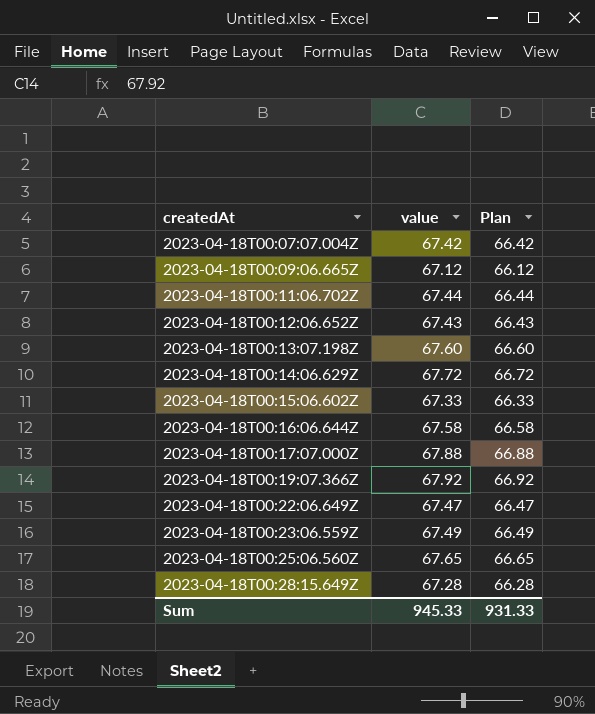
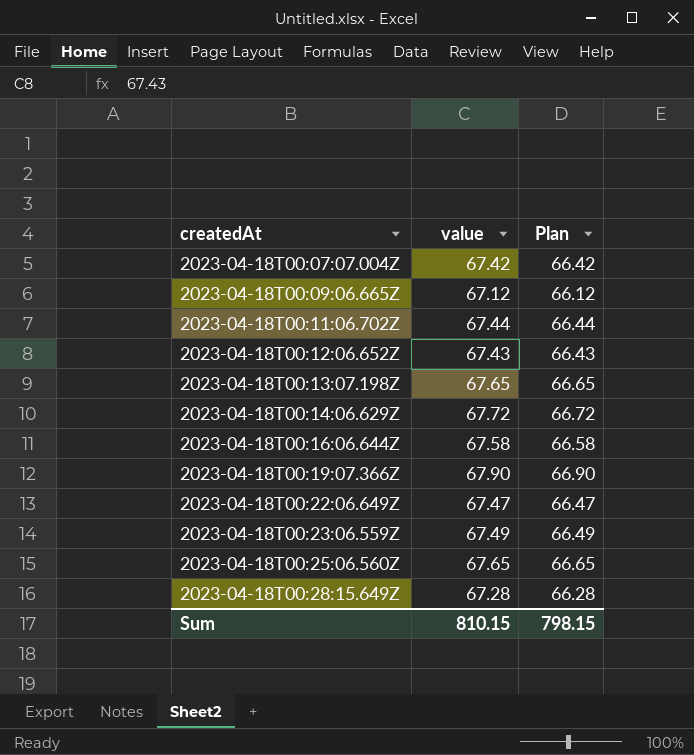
row 2023-04-18T00:15:06.602Z: 67.33 | 66.33 -> none
row 2023-04-18T00:17:07.000Z: 67.88 | 66.88 -> none
2023-04-18T00:13:07.198Z | value: 67.60 -> 67.65
2023-04-18T00:13:07.198Z | Plan: 66.60 -> 66.65
2023-04-18T00:19:07.366Z | value: 67.92 -> 67.90
2023-04-18T00:19:07.366Z | Plan: 66.92 -> 66.90
Sum | value: 945.33 -> 810.15
Sum | Plan: 931.33 -> 798.15

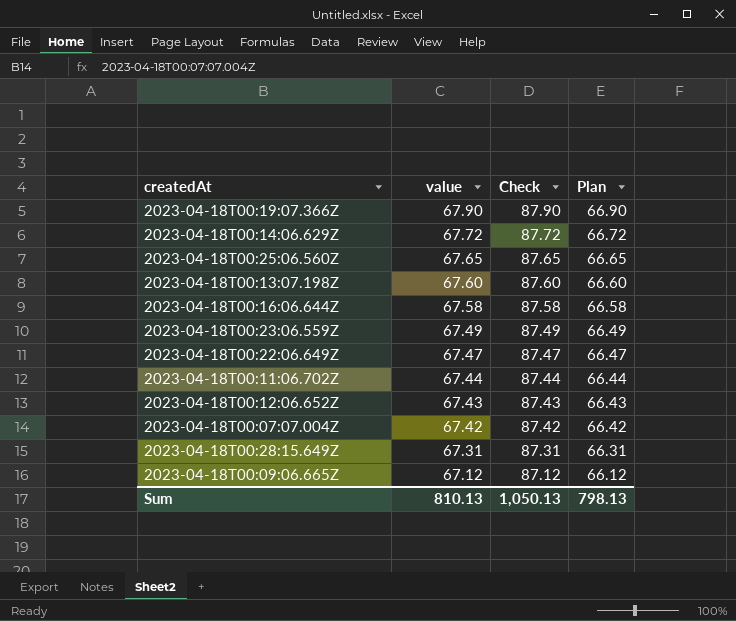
row order: createdAt ascending -> value descending
column Check | formula: none -> [value] + 20
2023-04-18T00:13:07.198Z | value: 67.65 -> 67.60
2023-04-18T00:13:07.198Z | Plan: 66.65 -> 66.60
2023-04-18T00:28:15.649Z | value: 67.28 -> 67.31
2023-04-18T00:28:15.649Z | Plan: 66.28 -> 66.31
Sum | value: 810.15 -> 810.13
Sum | Plan: 798.15 -> 798.13

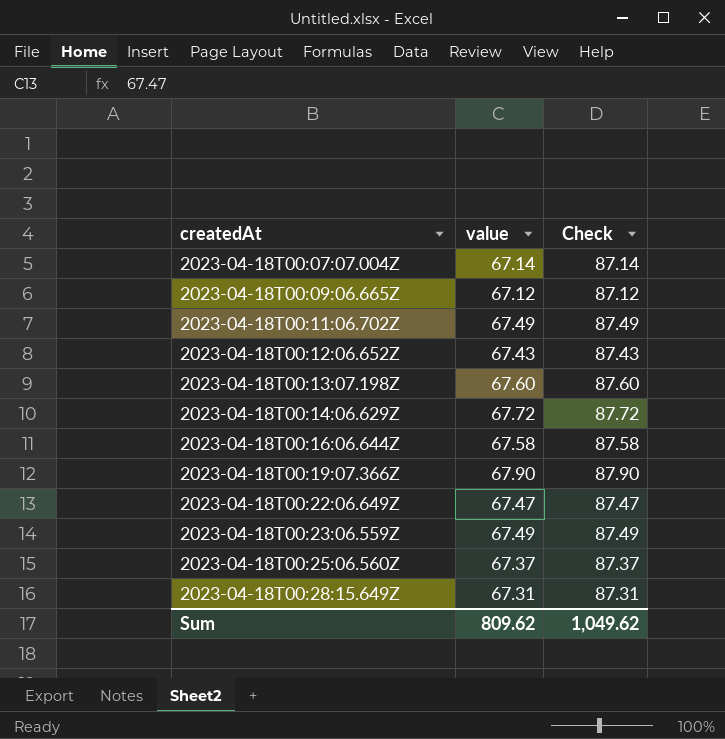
row order: value descending -> createdAt ascending
column Plan | formula: [value] - 1 -> none
2023-04-18T00:07:07.004Z | value: 67.42 -> 67.14
2023-04-18T00:07:07.004Z | Check: 87.42 -> 87.14
2023-04-18T00:11:06.702Z | value: 67.44 -> 67.49
2023-04-18T00:11:06.702Z | Check: 87.44 -> 87.49
2023-04-18T00:25:06.560Z | value: 67.65 -> 67.37
2023-04-18T00:25:06.560Z | Check: 87.65 -> 87.37
Sum | value: 810.13 -> 809.62
Sum | Check: 1,050.13 -> 1,049.62

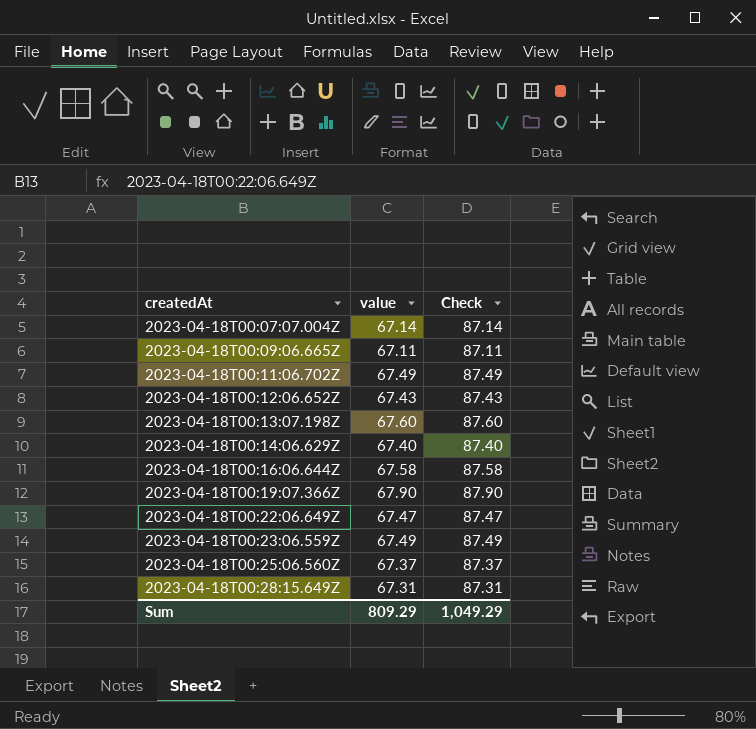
2023-04-18T00:09:06.665Z | value: 67.12 -> 67.11
2023-04-18T00:09:06.665Z | Check: 87.12 -> 87.11
2023-04-18T00:14:06.629Z | value: 67.72 -> 67.40
2023-04-18T00:14:06.629Z | Check: 87.72 -> 87.40
Sum | value: 809.62 -> 809.29
Sum | Check: 1,049.62 -> 1,049.29

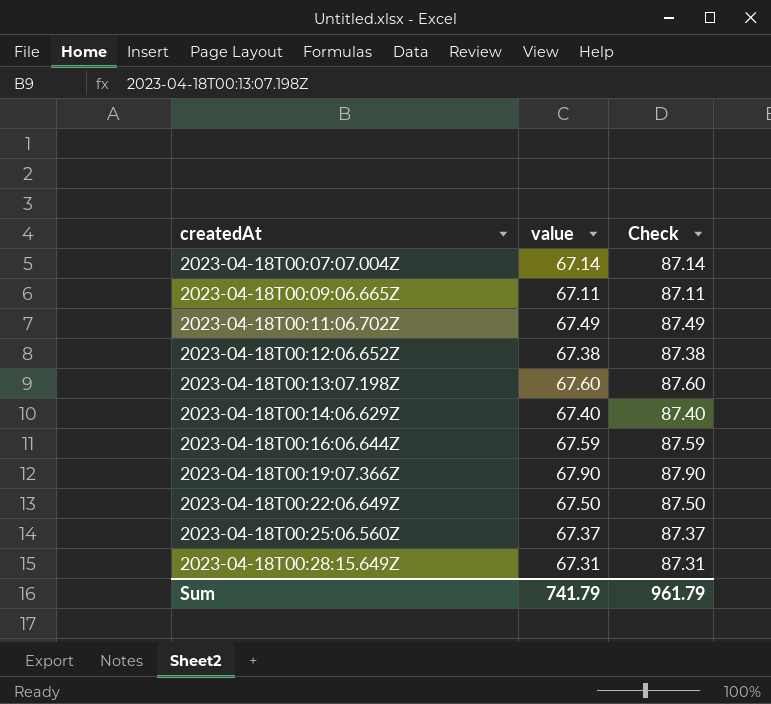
row 2023-04-18T00:23:06.559Z: 67.49 | 87.49 -> none
2023-04-18T00:12:06.652Z | value: 67.43 -> 67.38
2023-04-18T00:12:06.652Z | Check: 87.43 -> 87.38
2023-04-18T00:16:06.644Z | value: 67.58 -> 67.59
2023-04-18T00:16:06.644Z | Check: 87.58 -> 87.59
2023-04-18T00:22:06.649Z | value: 67.47 -> 67.50
2023-04-18T00:22:06.649Z | Check: 87.47 -> 87.50
Sum | value: 809.29 -> 741.79
Sum | Check: 1,049.29 -> 961.79

